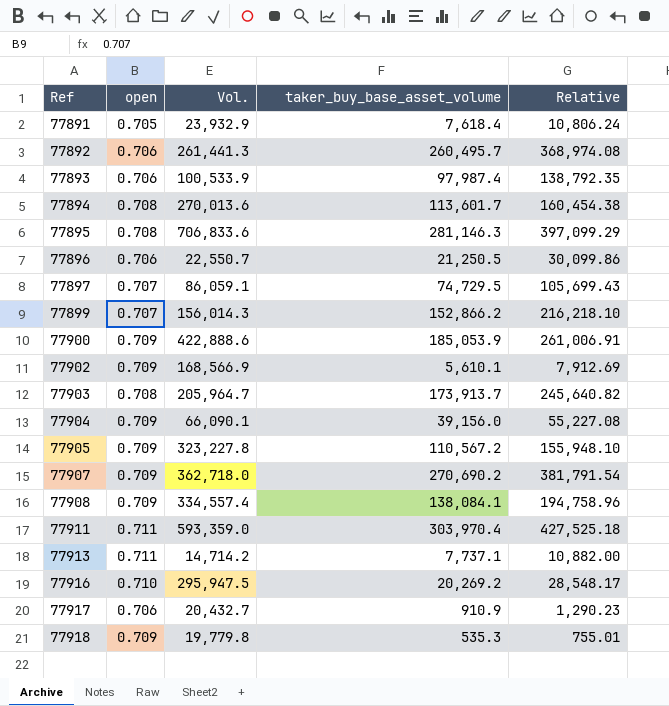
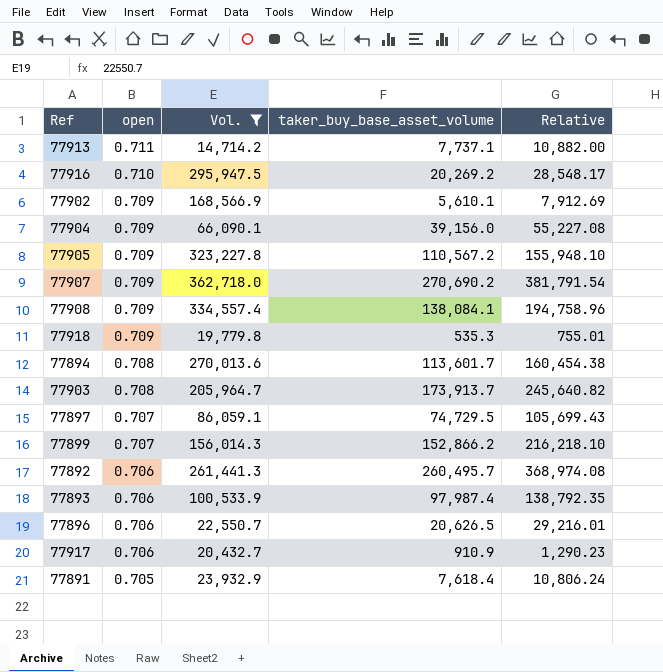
filter: none -> Vol. <= 362,718.0
row order: Ref ascending -> open descending
77896 | taker_buy_base_asset_volume: 21,250.5 -> 20,626.5
77896 | Relative: 30,099.86 -> 29,216.01

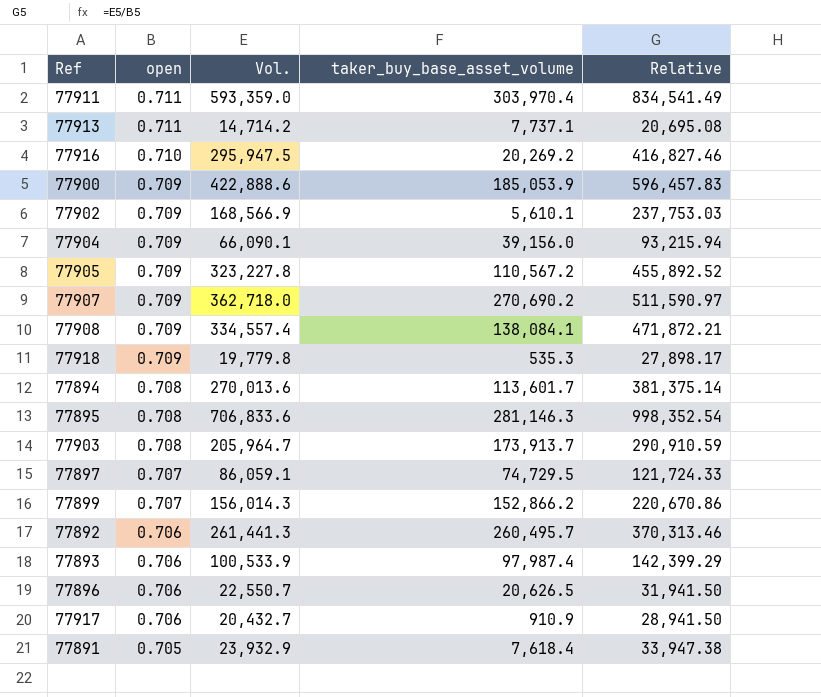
filter: Vol. <= 362,718.0 -> none
column Relative | formula: [taker_buy_base_asset_volume] / [open] -> [Vol.] / [open]

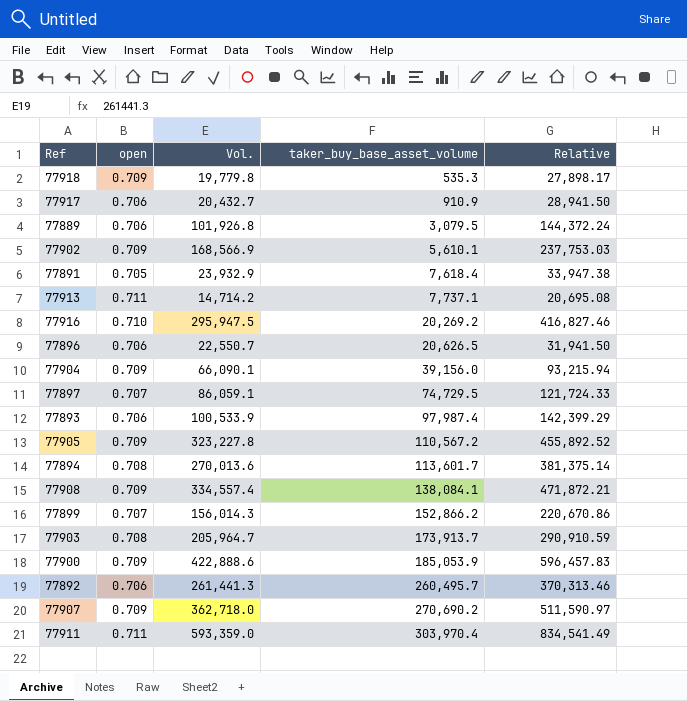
row order: open descending -> taker_buy_base_asset_volume ascending
row 77895: 0.708 | 706,833.6 | 281,146.3 | 998,352.54 -> none
row 77889: none -> 0.706 | 101,926.8 | 3,079.5 | 144,372.24

